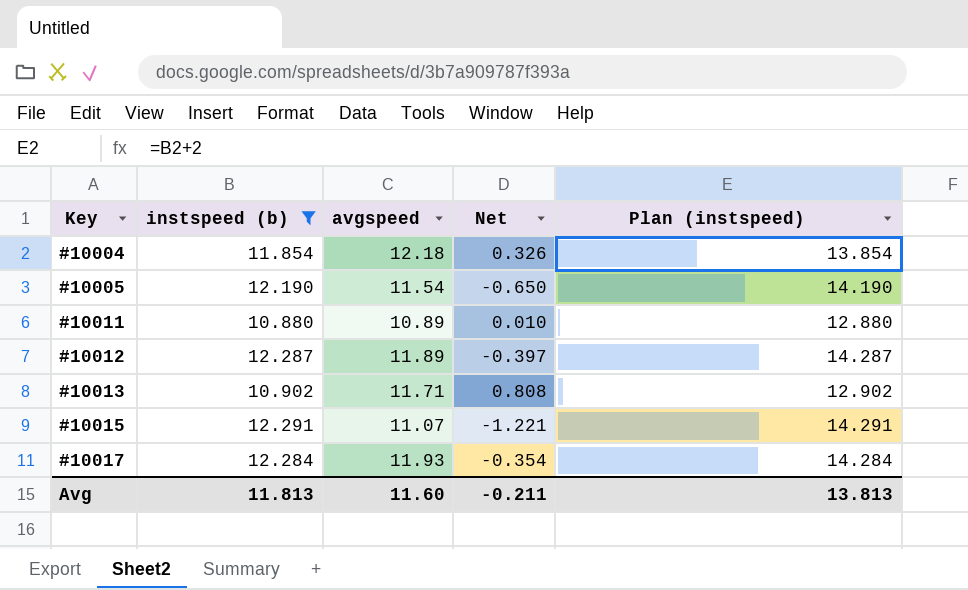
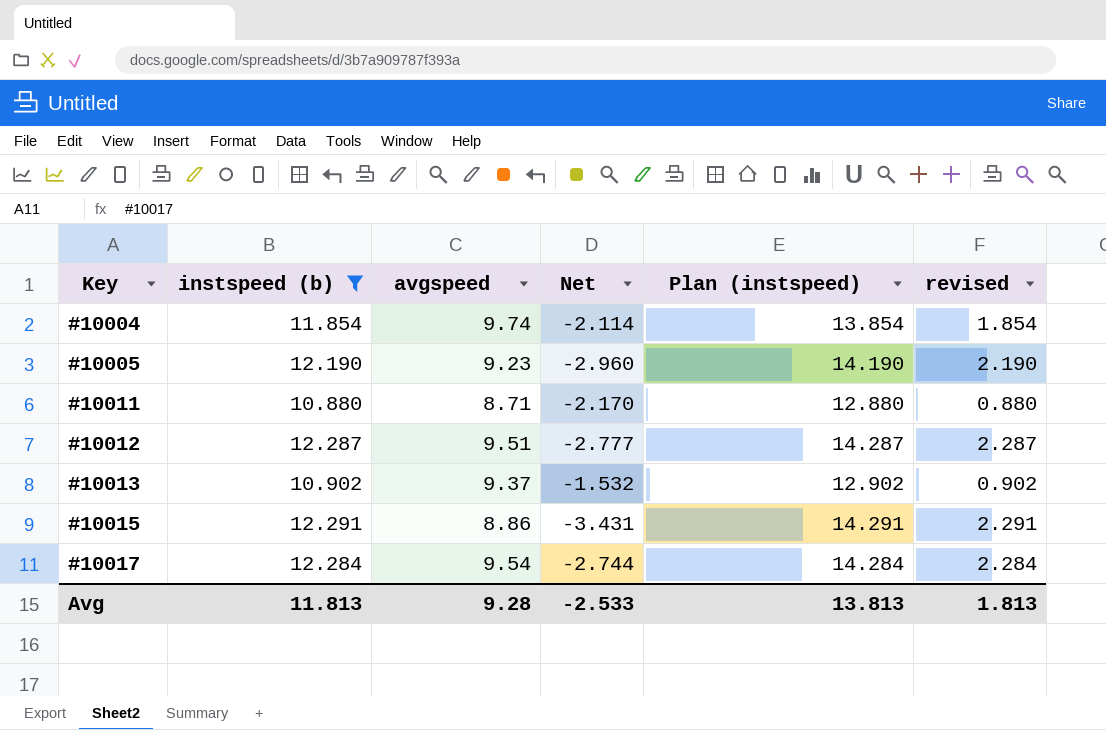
column revised | formula: none -> [instspeed (b)] - 10
#10004 | avgspeed: 12.18 -> 9.74
#10004 | Net: 0.326 -> -2.114
#10005 | avgspeed: 11.54 -> 9.23
#10005 | Net: -0.650 -> -2.960
#10011 | avgspeed: 10.89 -> 8.71
#10011 | Net: 0.010 -> -2.170
#10012 | avgspeed: 11.89 -> 9.51
#10012 | Net: -0.397 -> -2.777
#10013 | avgspeed: 11.71 -> 9.37
#10013 | Net: 0.808 -> -1.532
#10015 | avgspeed: 11.07 -> 8.86
#10015 | Net: -1.221 -> -3.431
#10017 | avgspeed: 11.93 -> 9.54
#10017 | Net: -0.354 -> -2.744
Avg | avgspeed: 11.60 -> 9.28
Avg | Net: -0.211 -> -2.533

